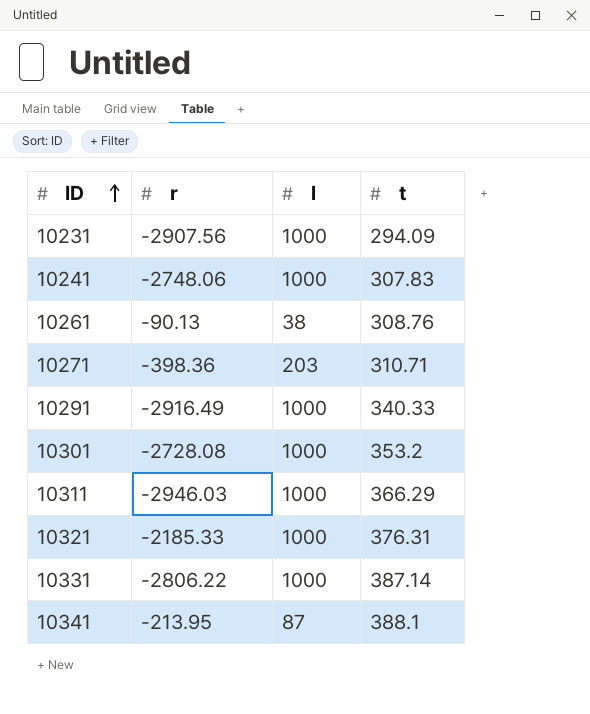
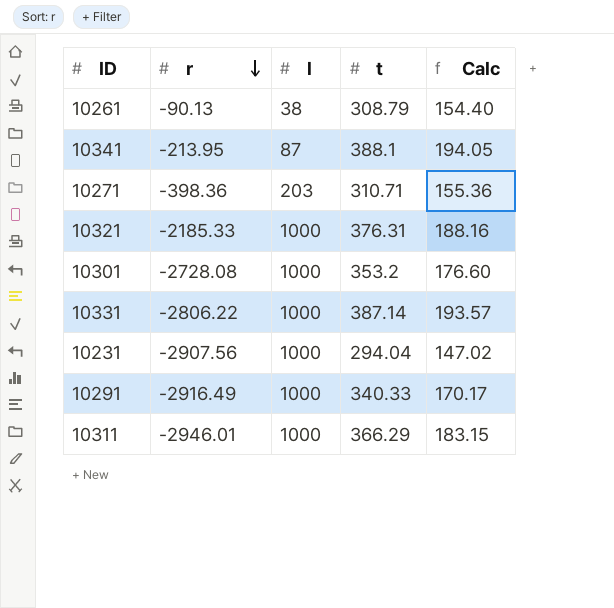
row order: ID ascending -> r descending
column Calc | formula: none -> [t] * 0.5
row 10241: -2748.06 | 1000 | 307.83 -> none
10261 | t: 308.76 -> 308.79
10231 | t: 294.09 -> 294.04
10311 | r: -2946.03 -> -2946.01

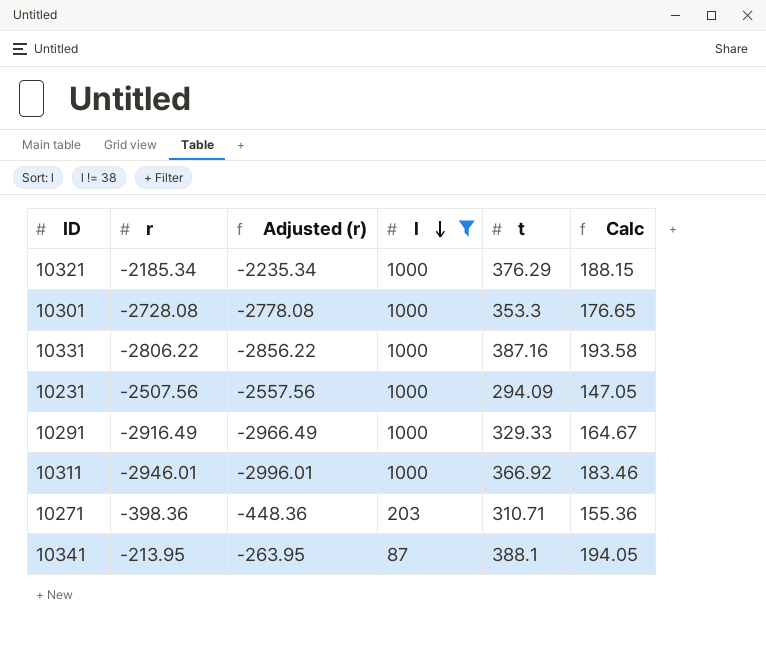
filter: none -> l != 38
row order: r descending -> l descending
column Adjusted (r) | formula: none -> [r] - 50
10321 | r: -2185.33 -> -2185.34
10321 | t: 376.31 -> 376.29
10321 | Calc: 188.16 -> 188.15
10301 | t: 353.2 -> 353.3
10301 | Calc: 176.60 -> 176.65
10331 | t: 387.14 -> 387.16
10331 | Calc: 193.57 -> 193.58
10231 | r: -2907.56 -> -2507.56
10231 | t: 294.04 -> 294.09
10231 | Calc: 147.02 -> 147.05
10291 | t: 340.33 -> 329.33
10291 | Calc: 170.17 -> 164.67
10311 | t: 366.29 -> 366.92
10311 | Calc: 183.15 -> 183.46

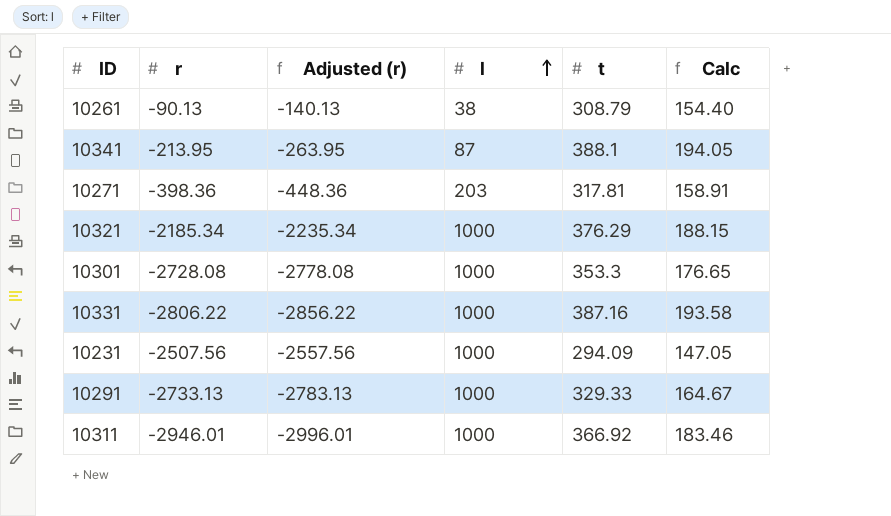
filter: l != 38 -> none
row order: l descending -> l ascending
10271 | t: 310.71 -> 317.81
10271 | Calc: 155.36 -> 158.91
10291 | r: -2916.49 -> -2733.13
10291 | Adjusted (r): -2966.49 -> -2783.13

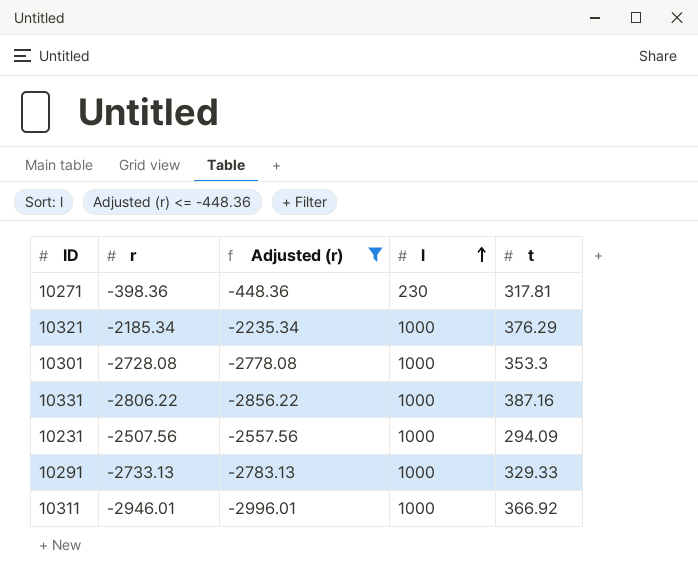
filter: none -> Adjusted (r) <= -448.36
column Calc | formula: [t] * 0.5 -> none
10271 | l: 203 -> 230

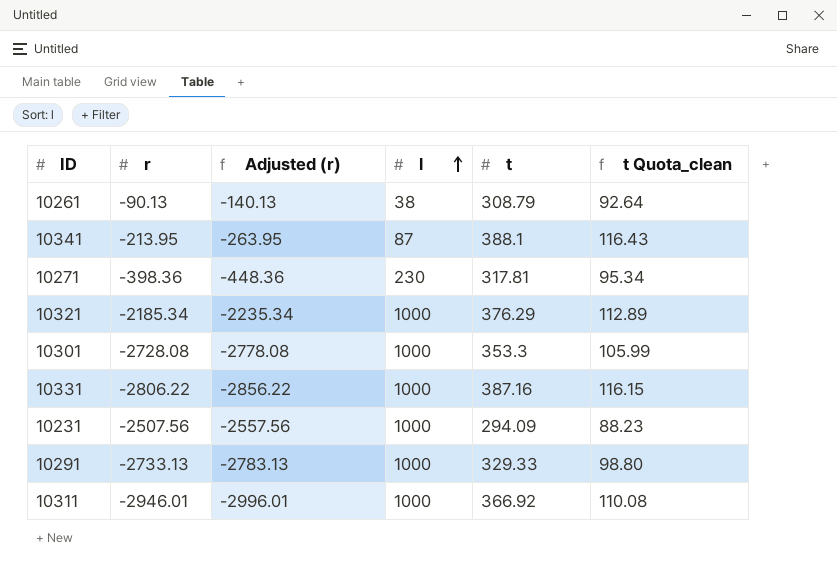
filter: Adjusted (r) <= -448.36 -> none
column t Quota_clean | formula: none -> [t] * 0.3

